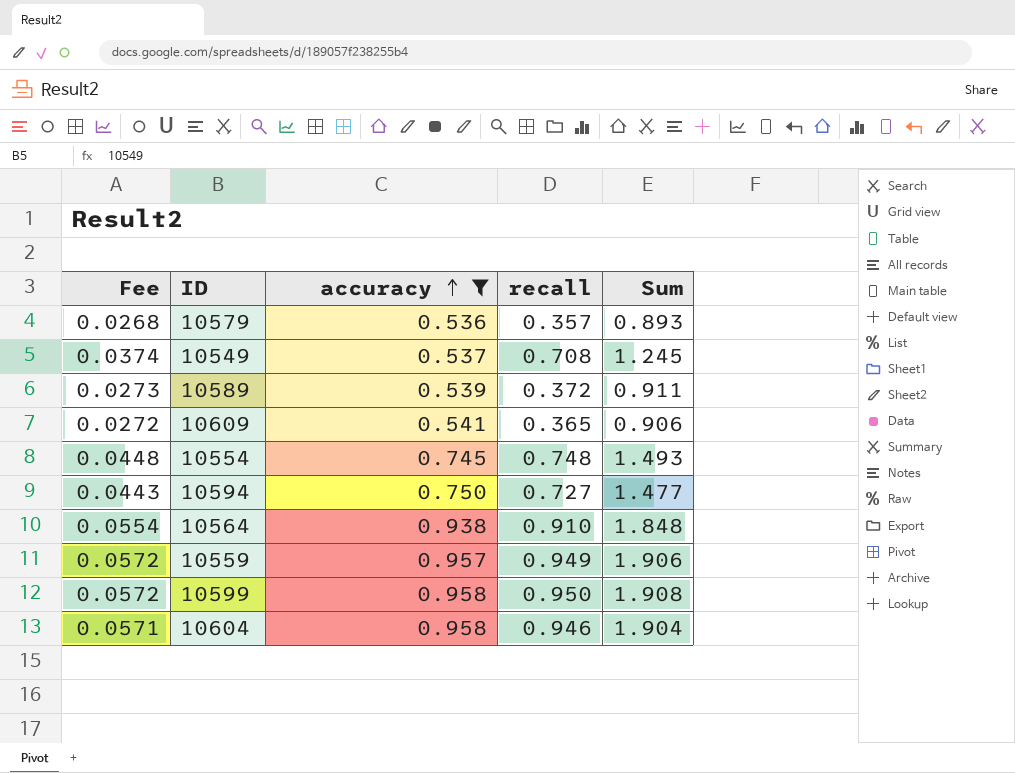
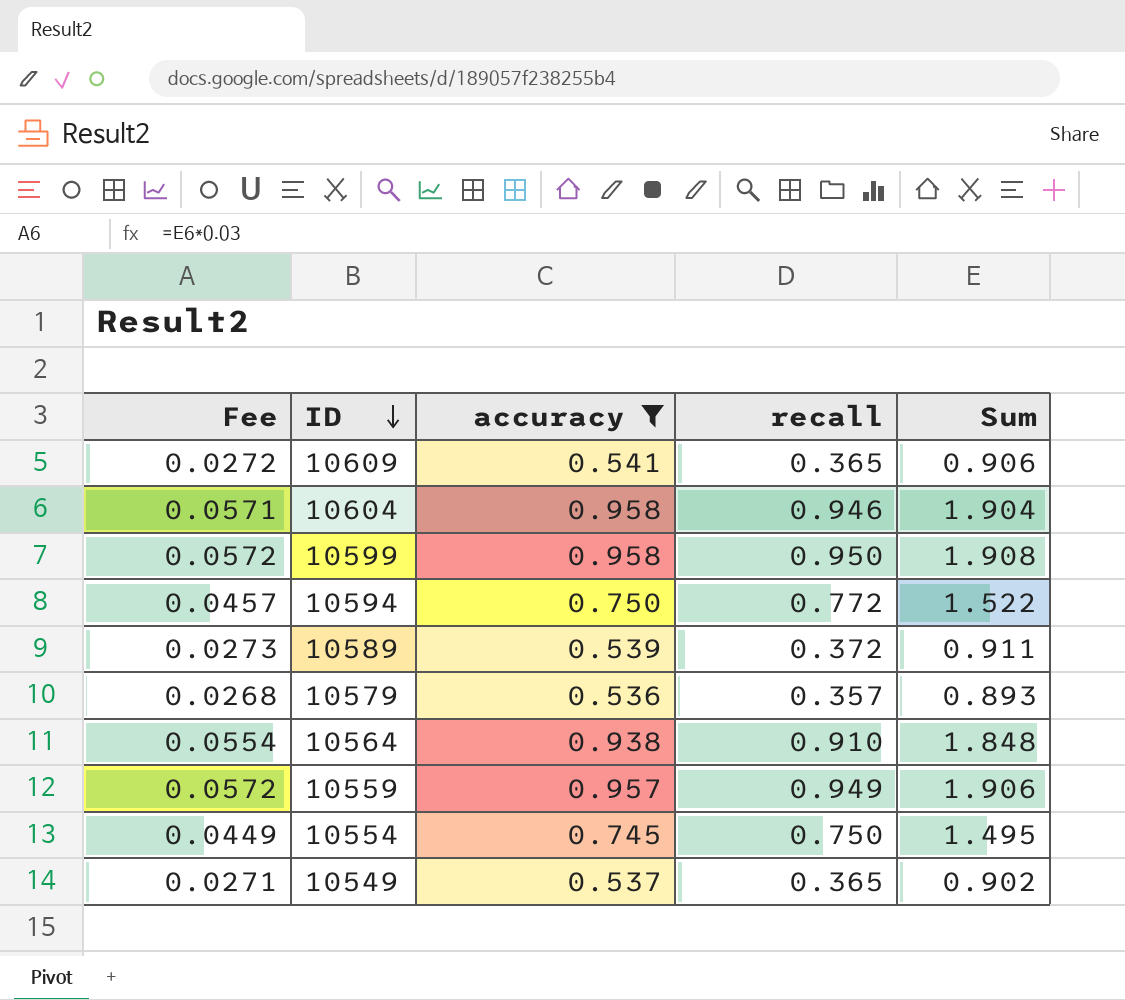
row order: accuracy ascending -> ID descending
10594 | Fee: 0.0443 -> 0.0457
10594 | recall: 0.727 -> 0.772
10594 | Sum: 1.477 -> 1.522
10554 | Fee: 0.0448 -> 0.0449
10554 | recall: 0.748 -> 0.750
10554 | Sum: 1.493 -> 1.495
10549 | Fee: 0.0374 -> 0.0271
10549 | recall: 0.708 -> 0.365
10549 | Sum: 1.245 -> 0.902

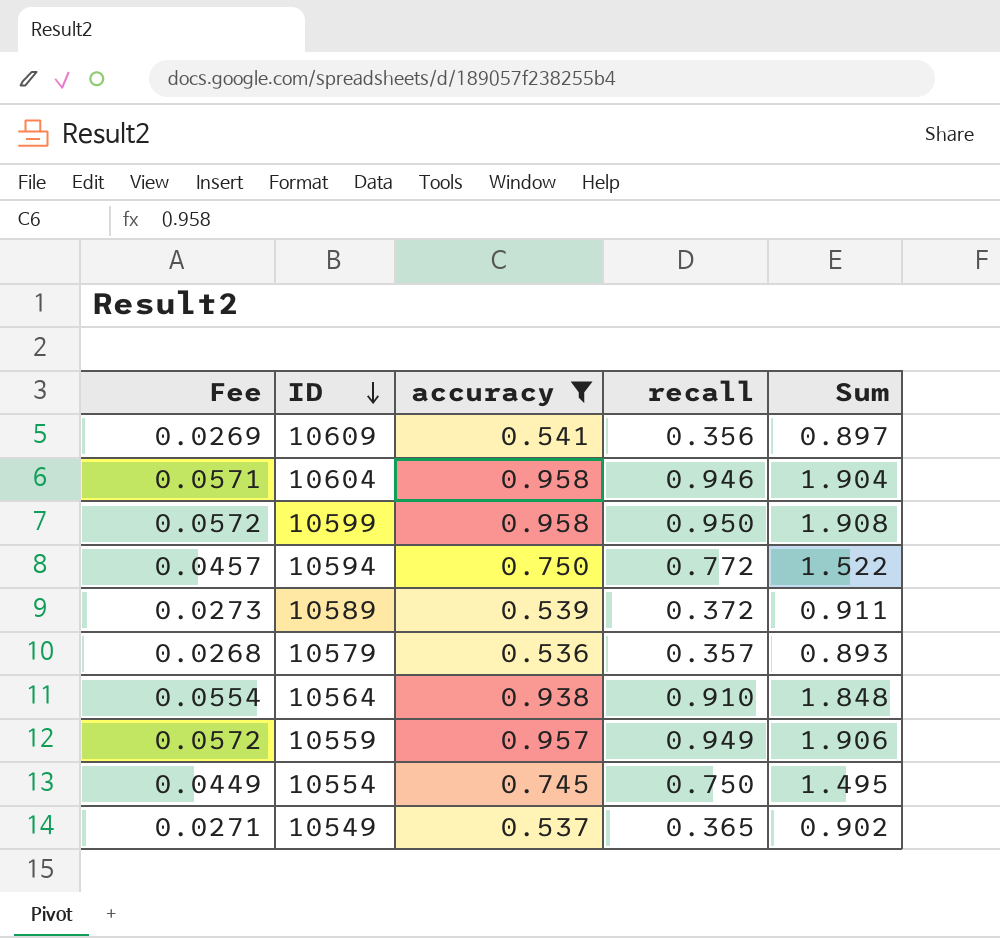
10609 | Fee: 0.0272 -> 0.0269
10609 | recall: 0.365 -> 0.356
10609 | Sum: 0.906 -> 0.897

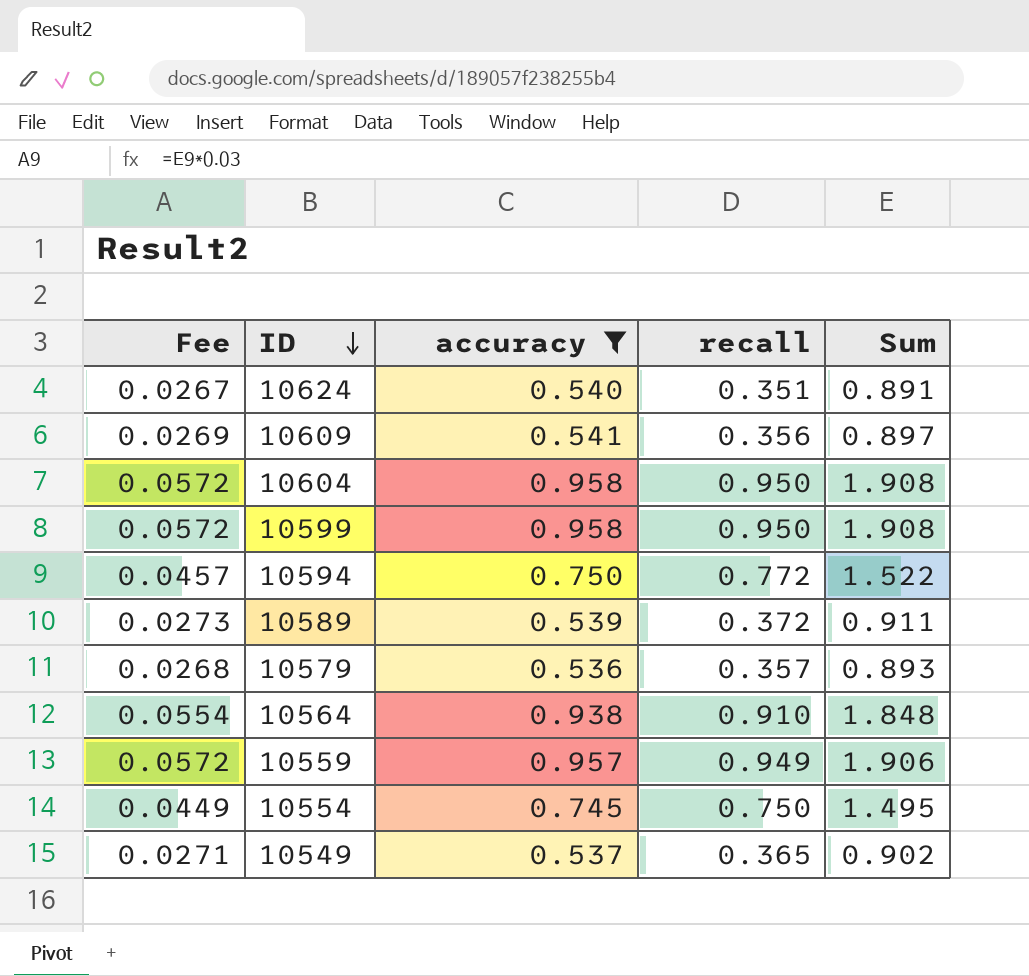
row 10624: none -> 0.0267 | 0.540 | 0.351 | 0.891
10604 | Fee: 0.0571 -> 0.0572
10604 | recall: 0.946 -> 0.950
10604 | Sum: 1.904 -> 1.908

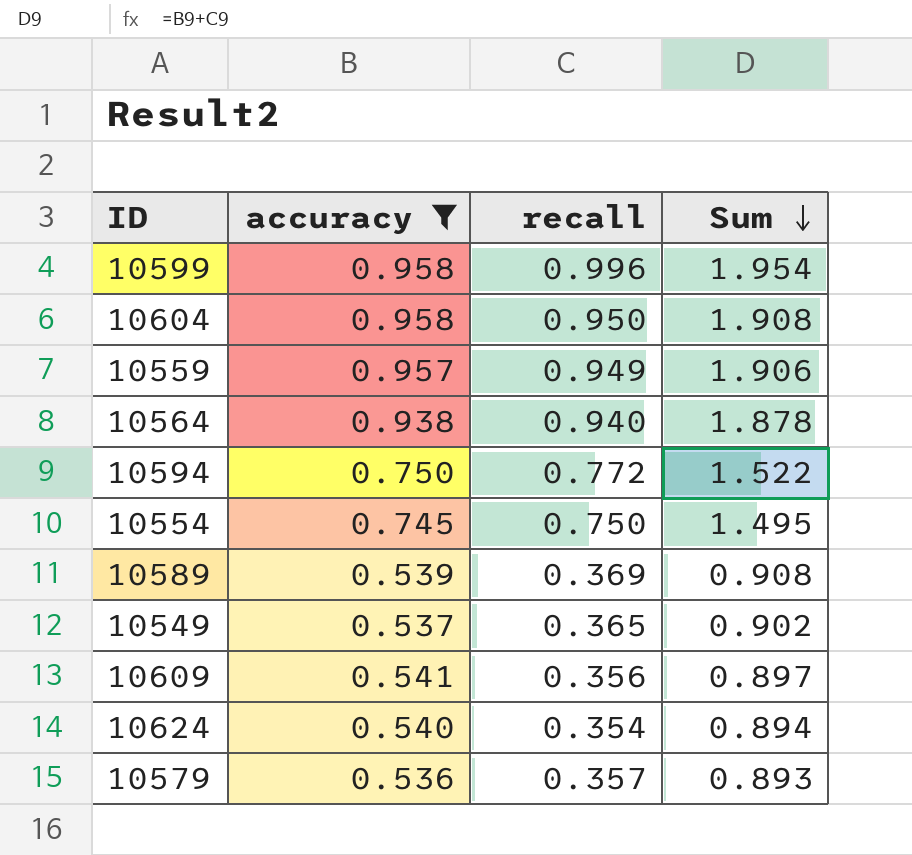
row order: ID descending -> Sum descending
column Fee | formula: [Sum] * 0.03 -> none
10599 | recall: 0.950 -> 0.996
10599 | Sum: 1.908 -> 1.954
10564 | recall: 0.910 -> 0.940
10564 | Sum: 1.848 -> 1.878
10589 | recall: 0.372 -> 0.369
10589 | Sum: 0.911 -> 0.908
10624 | recall: 0.351 -> 0.354
10624 | Sum: 0.891 -> 0.894

